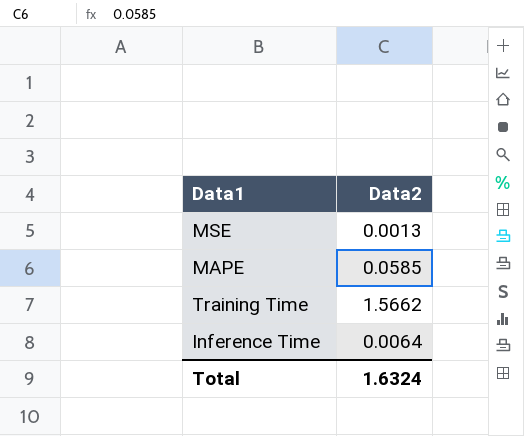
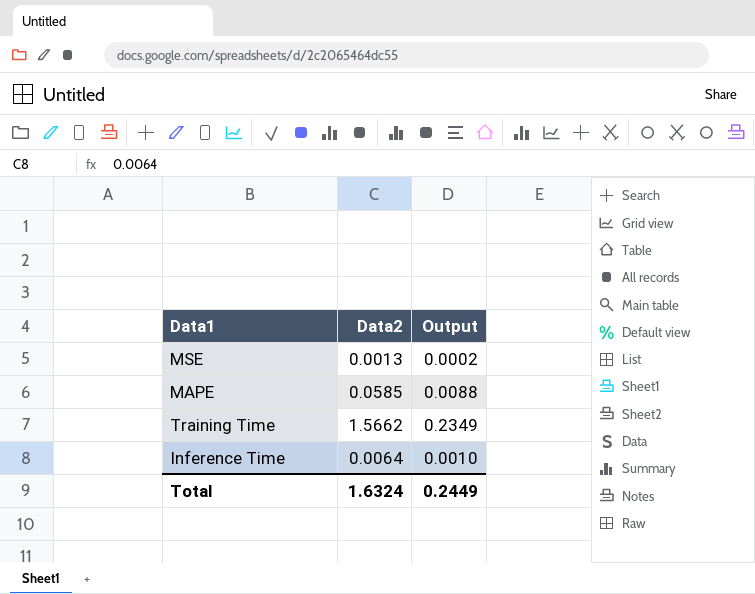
column Output | formula: none -> [Data2] * 0.15

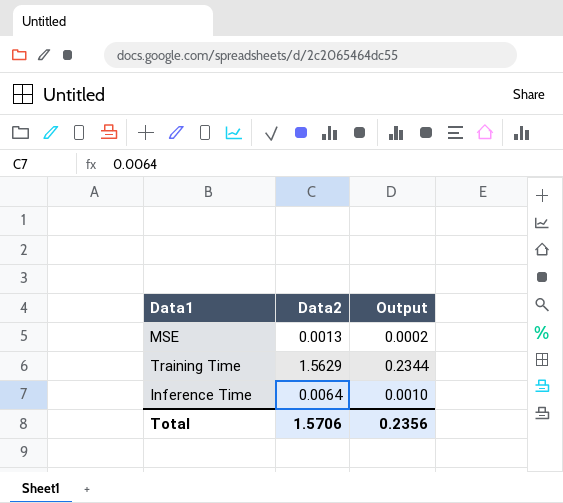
row MAPE: 0.0585 | 0.0088 -> none
Training Time | Data2: 1.5662 -> 1.5629
Training Time | Output: 0.2349 -> 0.2344
Total | Data2: 1.6324 -> 1.5706
Total | Output: 0.2449 -> 0.2356

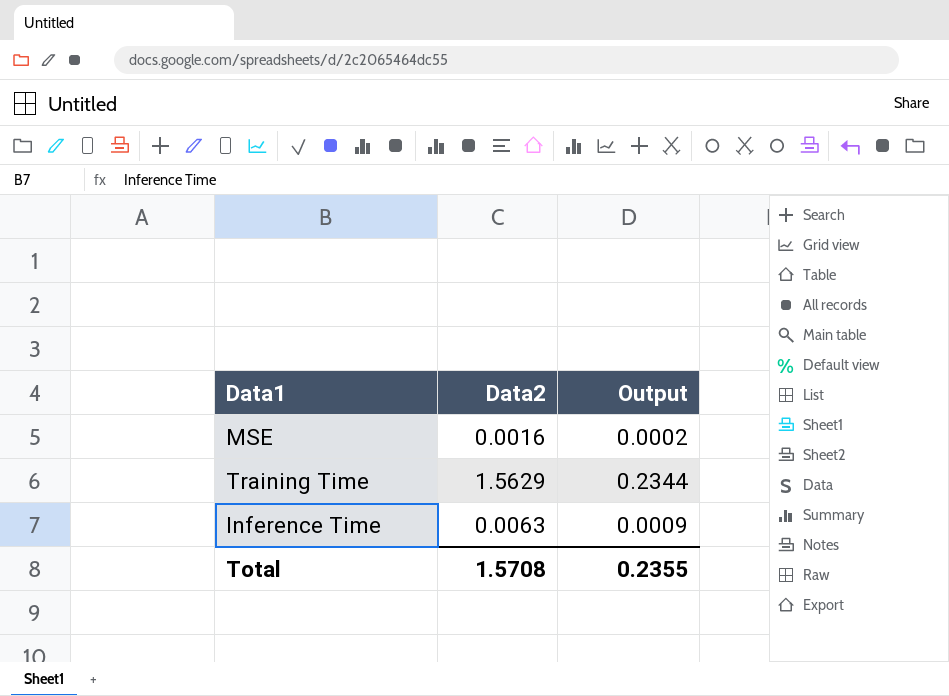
MSE | Data2: 0.0013 -> 0.0016
Inference Time | Data2: 0.0064 -> 0.0063
Inference Time | Output: 0.0010 -> 0.0009
Total | Data2: 1.5706 -> 1.5708
Total | Output: 0.2356 -> 0.2355

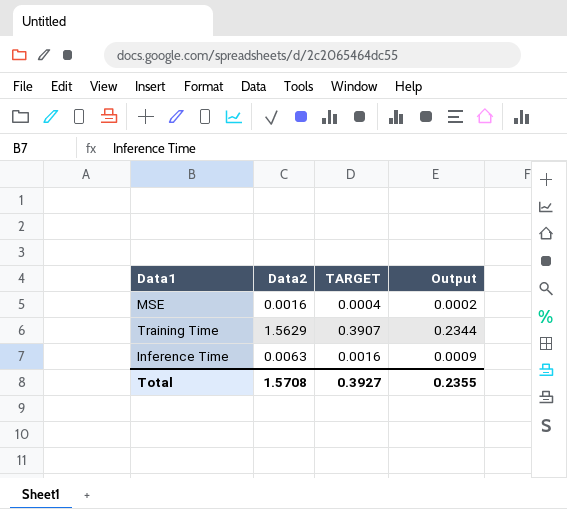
column TARGET | formula: none -> [Data2] * 0.25

